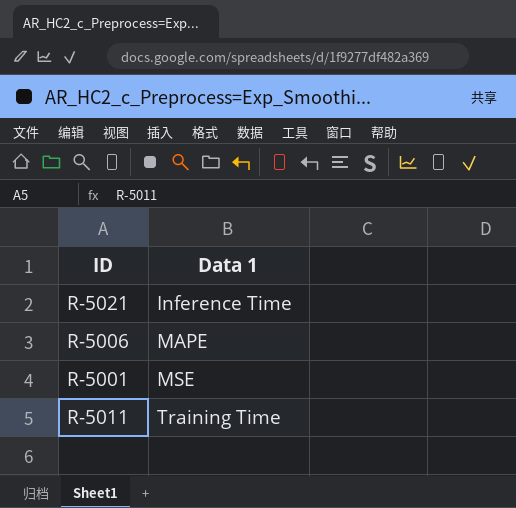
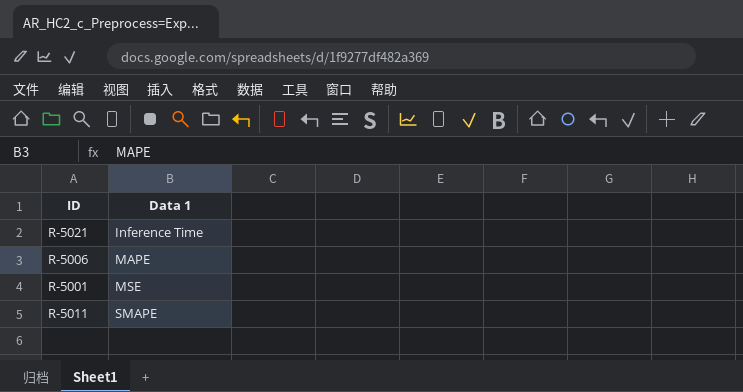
R-5011 | Data 1: Training Time -> SMAPE

